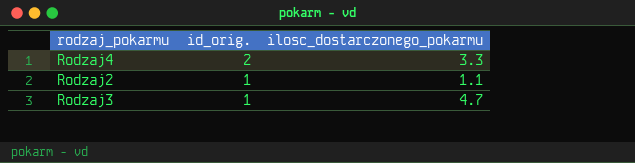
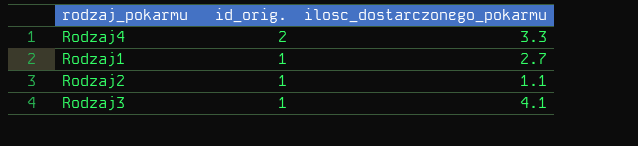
row Rodzaj1: none -> 1 | 2.7
Rodzaj3 | ilosc_dostarczonego_pokarmu: 4.7 -> 4.1

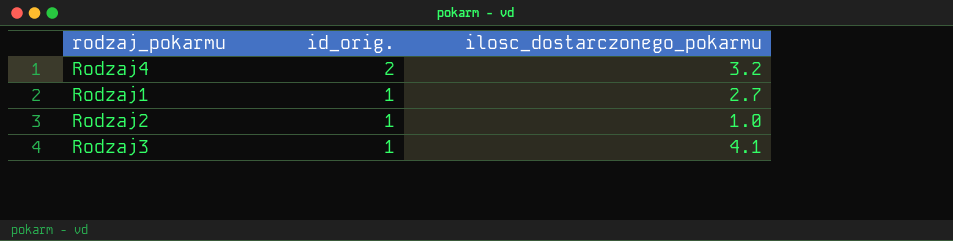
Rodzaj4 | ilosc_dostarczonego_pokarmu: 3.3 -> 3.2
Rodzaj2 | ilosc_dostarczonego_pokarmu: 1.1 -> 1.0

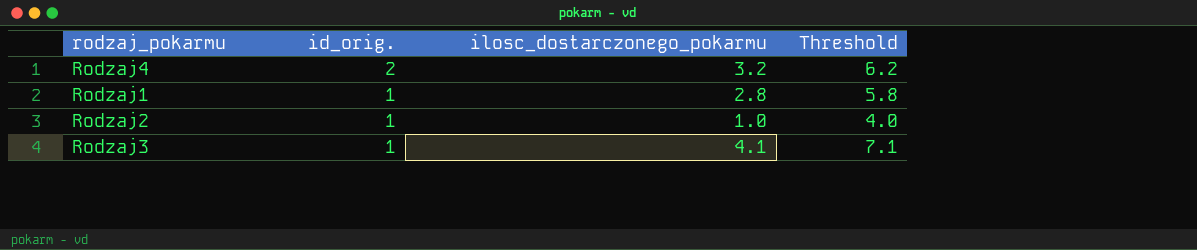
column Threshold | formula: none -> [ilosc_dostarczonego_pokarmu] + 3
Rodzaj1 | ilosc_dostarczonego_pokarmu: 2.7 -> 2.8

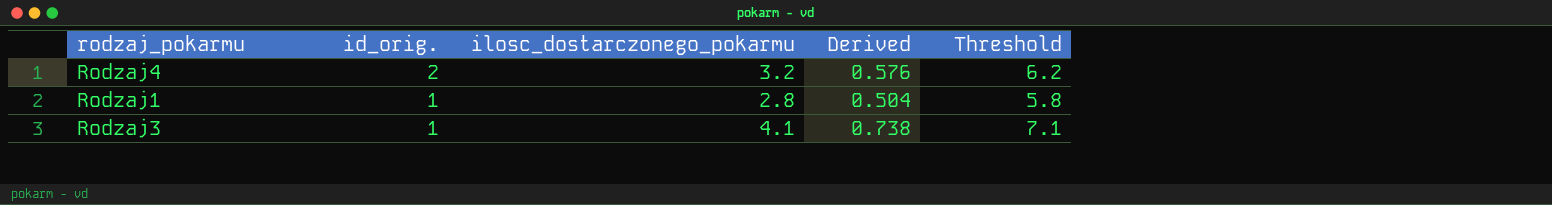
column Derived | formula: none -> [ilosc_dostarczonego_pokarmu] * 0.18
row Rodzaj2: 1 | 1.0 | 4.0 -> none

